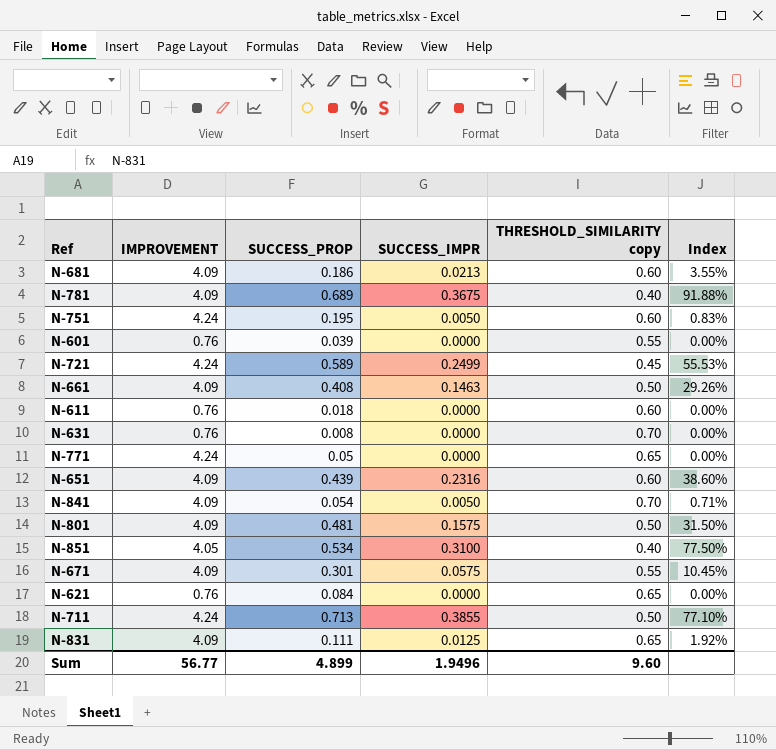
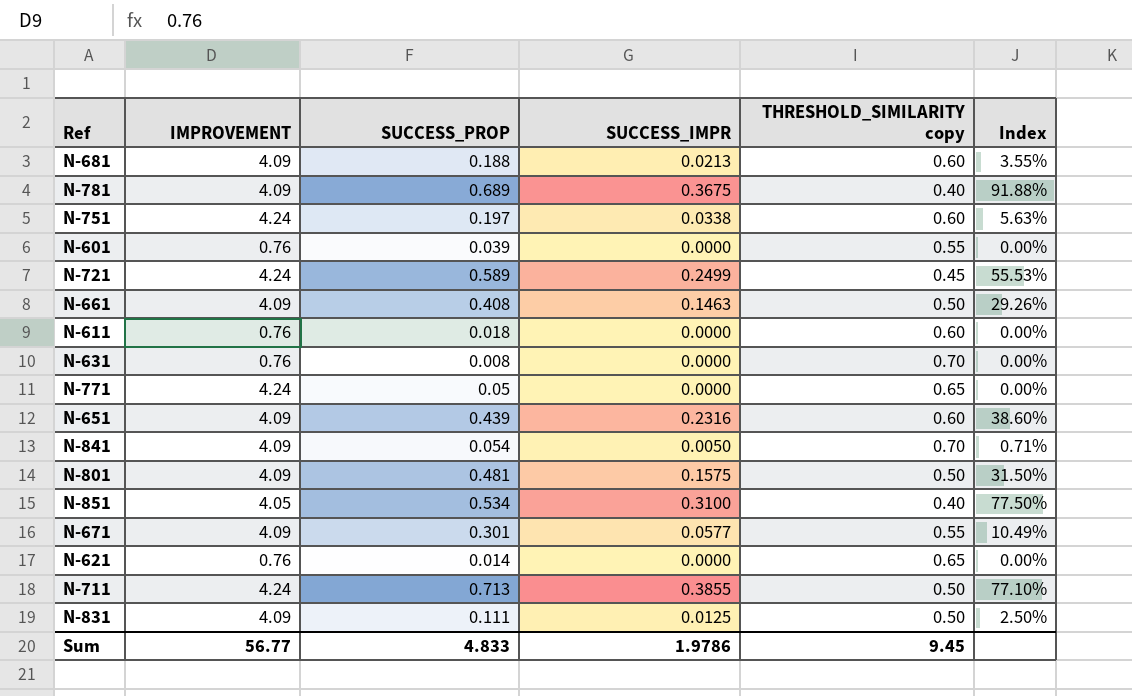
N-681 | SUCCESS_PROP: 0.186 -> 0.188
N-751 | SUCCESS_PROP: 0.195 -> 0.197
N-751 | SUCCESS_IMPR: 0.0050 -> 0.0338
N-751 | Index: 0.83% -> 5.63%
N-671 | SUCCESS_IMPR: 0.0575 -> 0.0577
N-671 | Index: 10.45% -> 10.49%
N-621 | SUCCESS_PROP: 0.084 -> 0.014
N-831 | THRESHOLD_SIMILARITY copy: 0.65 -> 0.50
N-831 | Index: 1.92% -> 2.50%
Sum | SUCCESS_PROP: 4.899 -> 4.833
Sum | SUCCESS_IMPR: 1.9496 -> 1.9786
Sum | THRESHOLD_SIMILARITY copy: 9.60 -> 9.45

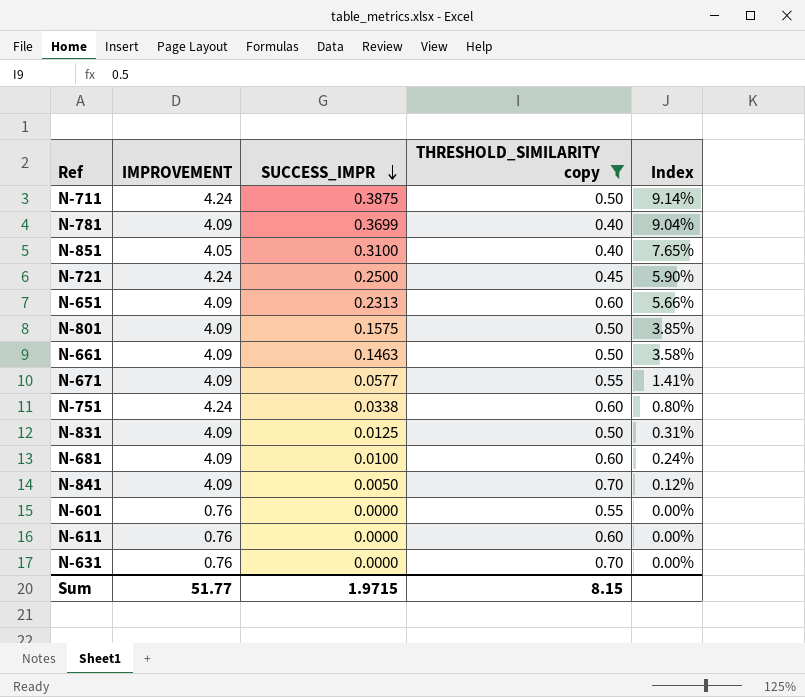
filter: none -> THRESHOLD_SIMILARITY copy != 0.65
row order: none -> SUCCESS_IMPR descending
column SUCCESS_PROP | position: 3 -> none
column Index | formula: [SUCCESS_IMPR] / [THRESHOLD_SIMILARITY copy] -> [SUCCESS_IMPR] / [IMPROVEMENT]
N-711 | SUCCESS_IMPR: 0.3855 -> 0.3875
N-781 | SUCCESS_IMPR: 0.3675 -> 0.3699
N-721 | SUCCESS_IMPR: 0.2499 -> 0.2500
N-651 | SUCCESS_IMPR: 0.2316 -> 0.2313
N-681 | SUCCESS_IMPR: 0.0213 -> 0.0100
Sum | IMPROVEMENT: 56.77 -> 51.77
Sum | SUCCESS_IMPR: 1.9786 -> 1.9715
Sum | THRESHOLD_SIMILARITY copy: 9.45 -> 8.15

